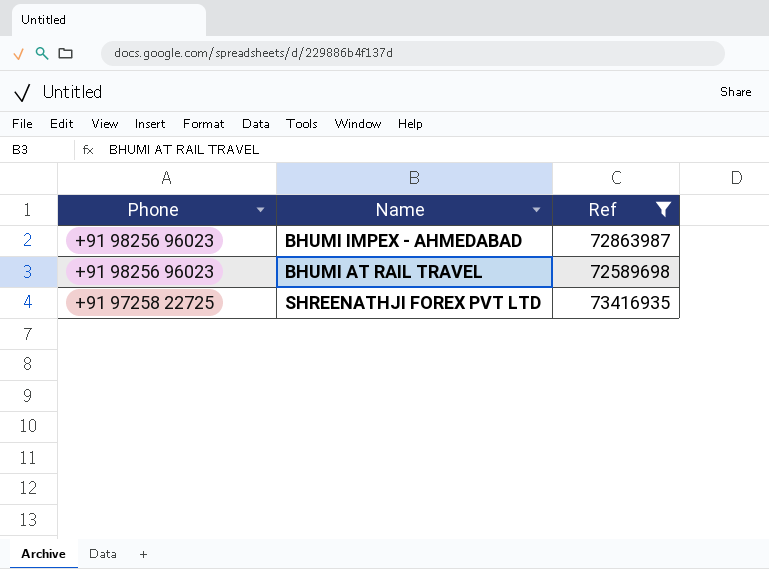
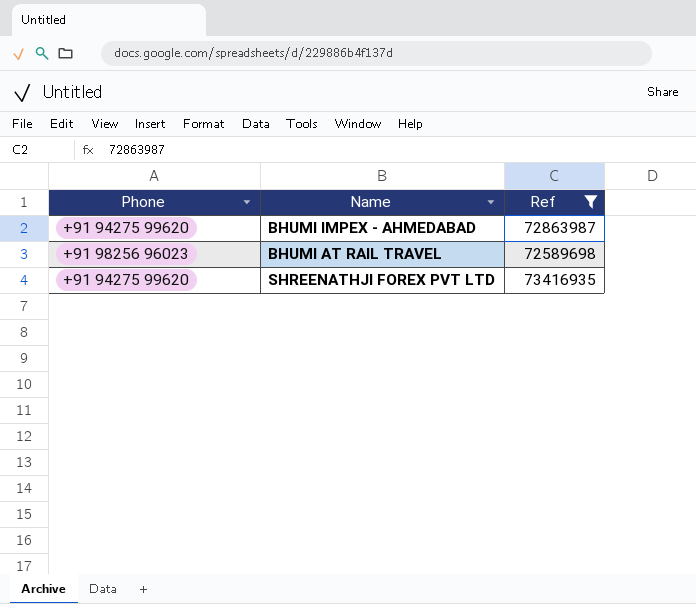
BHUMI IMPEX - AHMEDABAD | Phone: +91 98256 96023 -> +91 94275 99620
SHREENATHJI FOREX PVT LTD | Phone: +91 97258 22725 -> +91 94275 99620

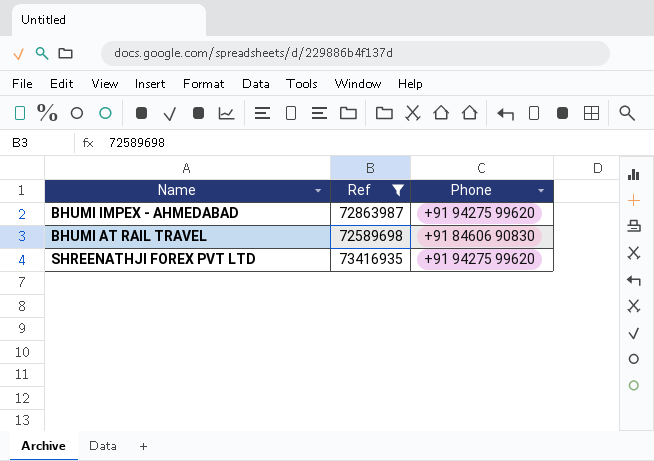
column Phone | position: 1 -> 3
BHUMI AT RAIL TRAVEL | Phone: +91 98256 96023 -> +91 84606 90830

